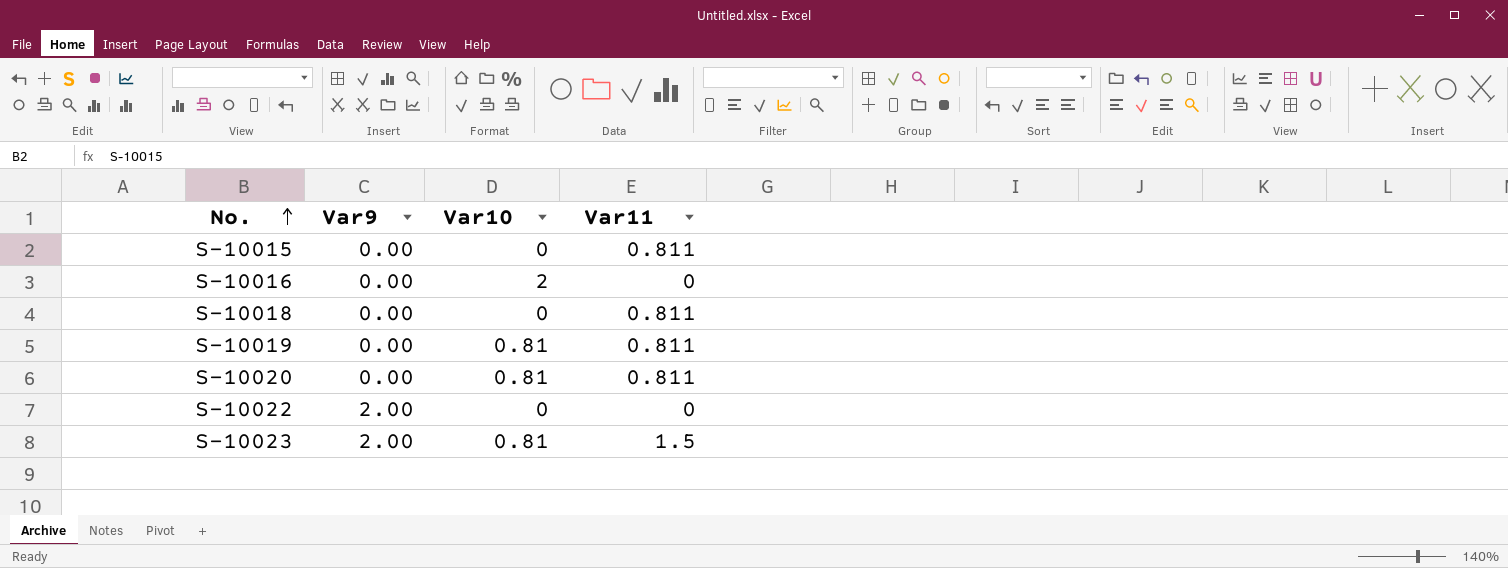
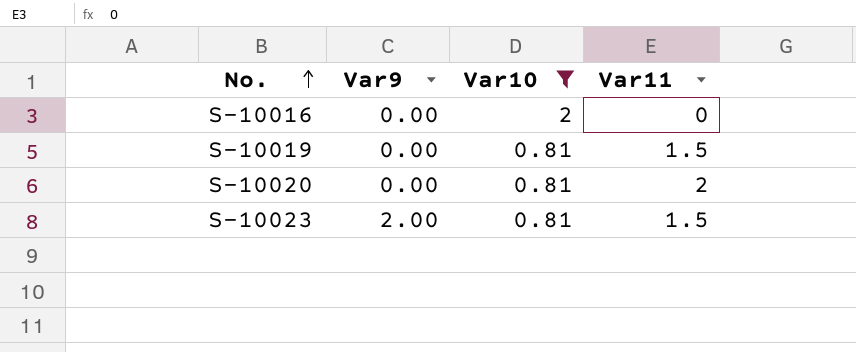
filter: none -> Var10 != 0
S-10019 | Var11: 0.811 -> 1.5
S-10020 | Var11: 0.811 -> 2

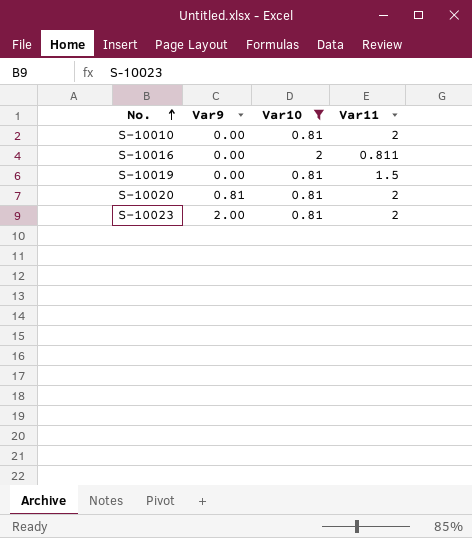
row S-10010: none -> 0.00 | 0.81 | 2
S-10016 | Var11: 0 -> 0.811
S-10020 | Var9: 0.00 -> 0.81
S-10023 | Var11: 1.5 -> 2

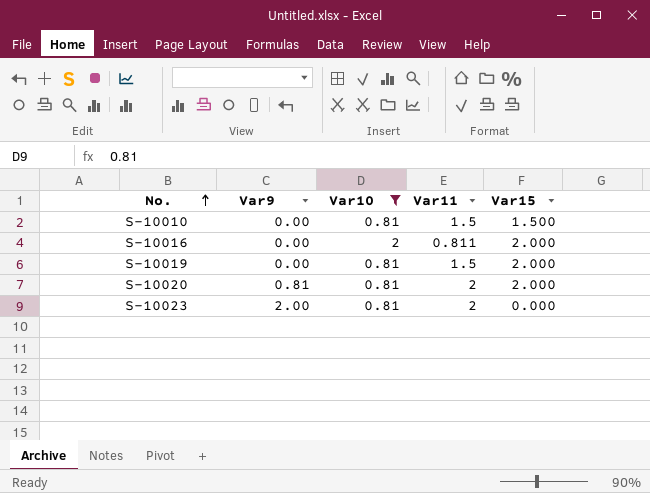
column Var15 | position: none -> 5
S-10010 | Var11: 2 -> 1.5

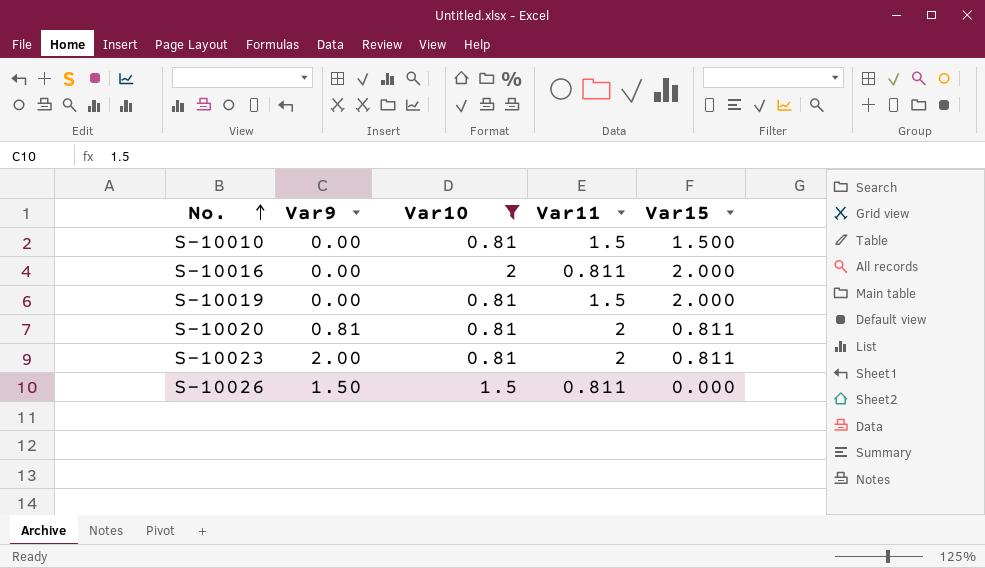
S-10020 | Var15: 2.000 -> 0.811
S-10023 | Var15: 0.000 -> 0.811
row S-10026: none -> 1.50 | 1.5 | 0.811 | 0.000

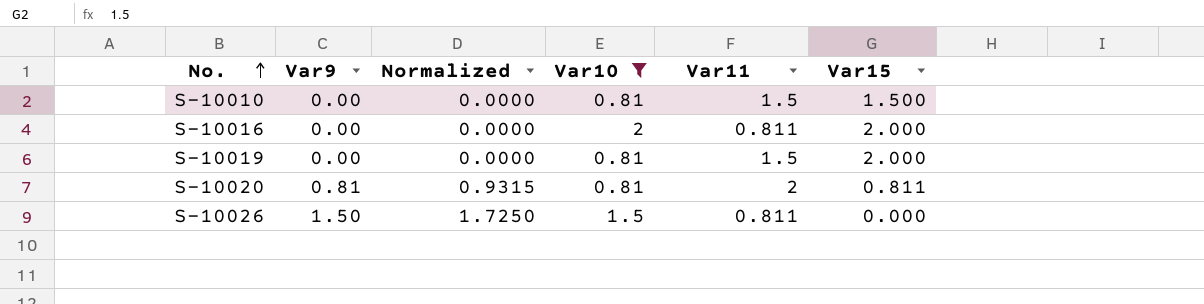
column Normalized | formula: none -> [Var9] * 1.15
row S-10023: 2.00 | 0.81 | 2 | 0.811 -> none

